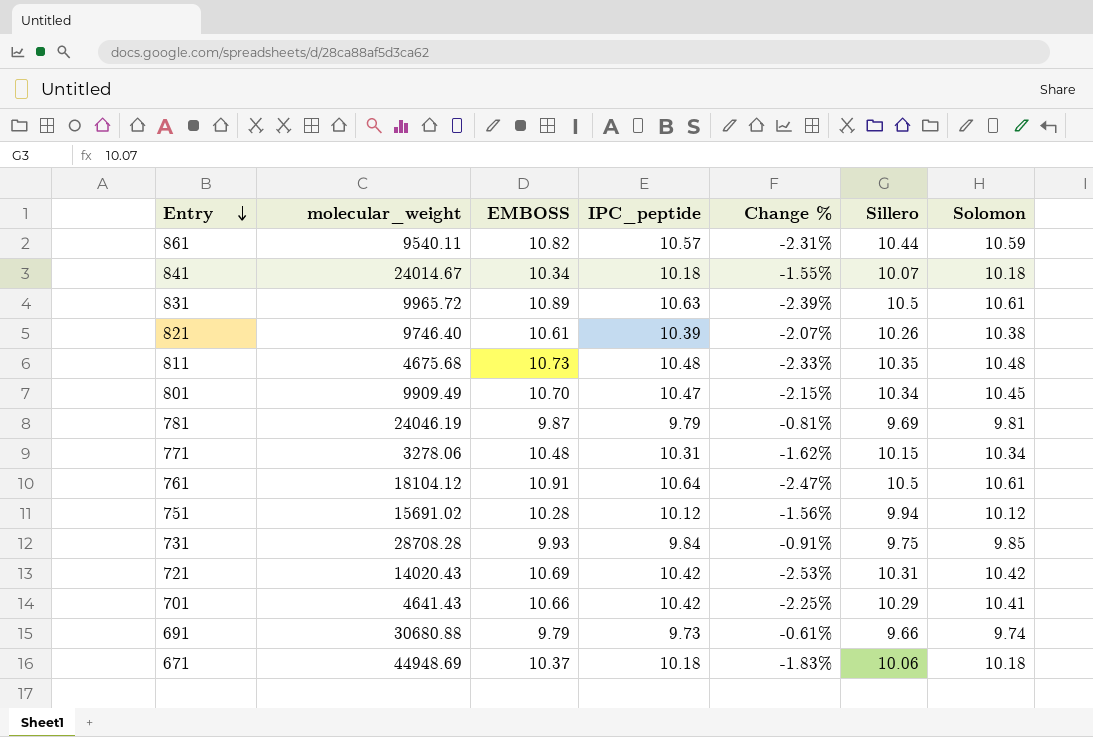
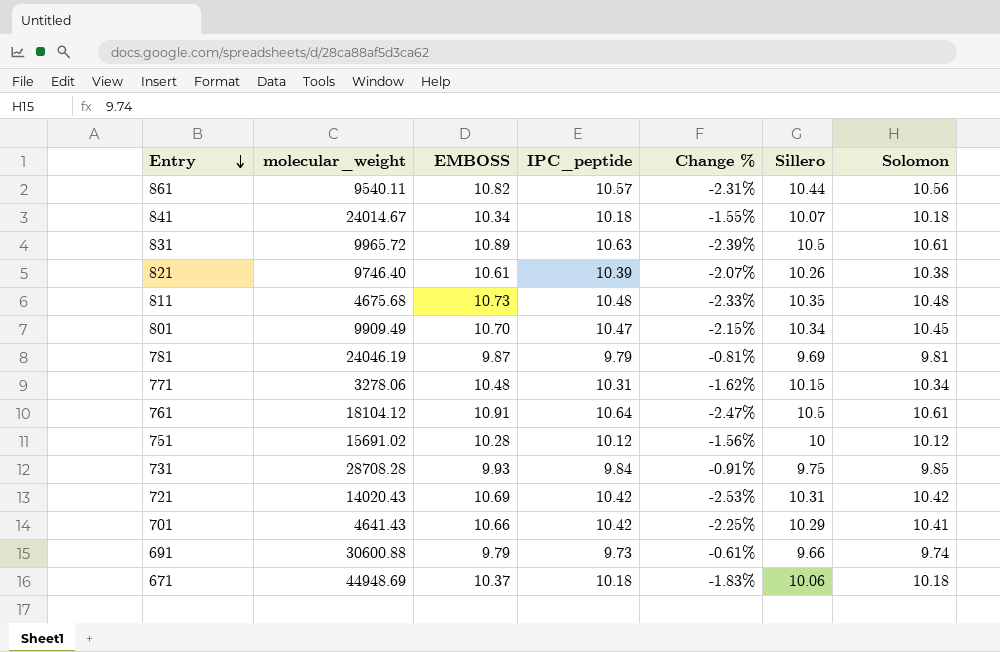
861 | Solomon: 10.59 -> 10.56
751 | Sillero: 9.94 -> 10
691 | molecular_weight: 30680.88 -> 30600.88

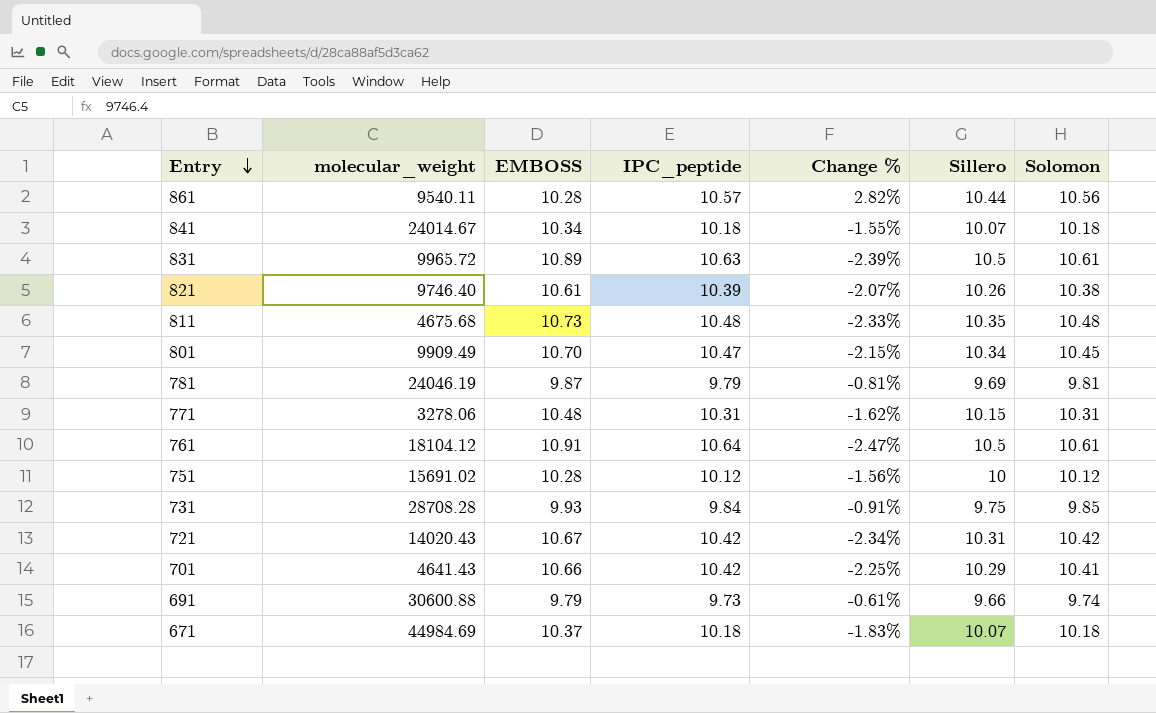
861 | EMBOSS: 10.82 -> 10.28
861 | Change %: -2.31% -> 2.82%
771 | Solomon: 10.34 -> 10.31
721 | EMBOSS: 10.69 -> 10.67
721 | Change %: -2.53% -> -2.34%
671 | molecular_weight: 44948.69 -> 44984.69
671 | Sillero: 10.06 -> 10.07

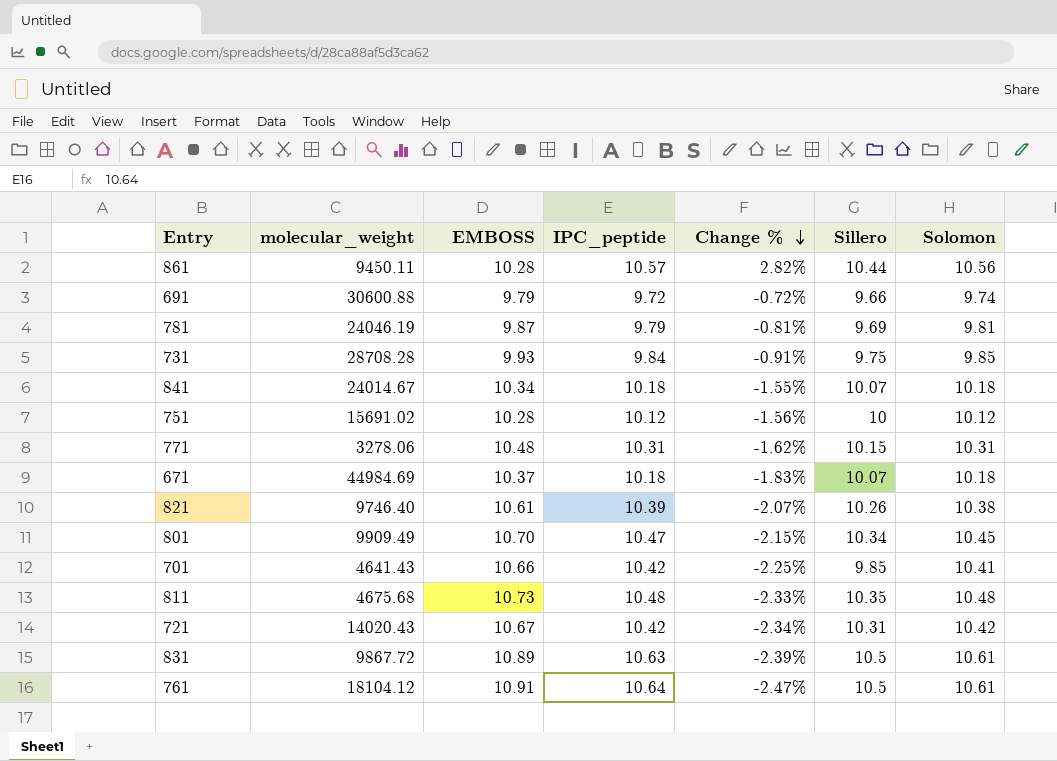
row order: Entry descending -> Change % descending
861 | molecular_weight: 9540.11 -> 9450.11
691 | IPC_peptide: 9.73 -> 9.72
691 | Change %: -0.61% -> -0.72%
701 | Sillero: 10.29 -> 9.85
831 | molecular_weight: 9965.72 -> 9867.72

